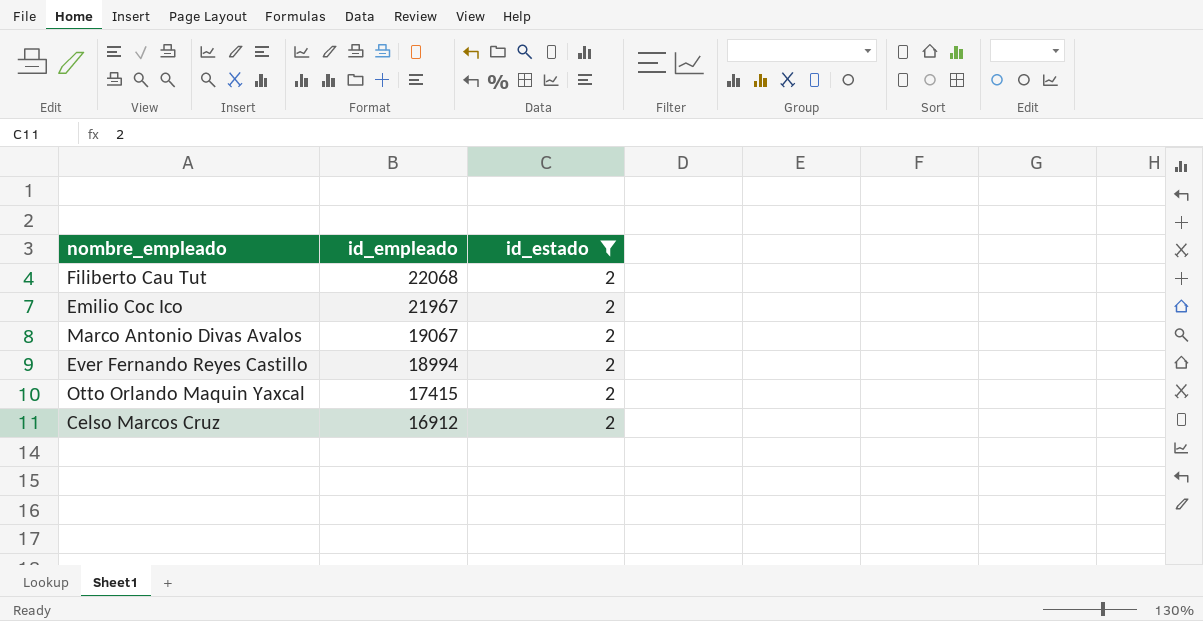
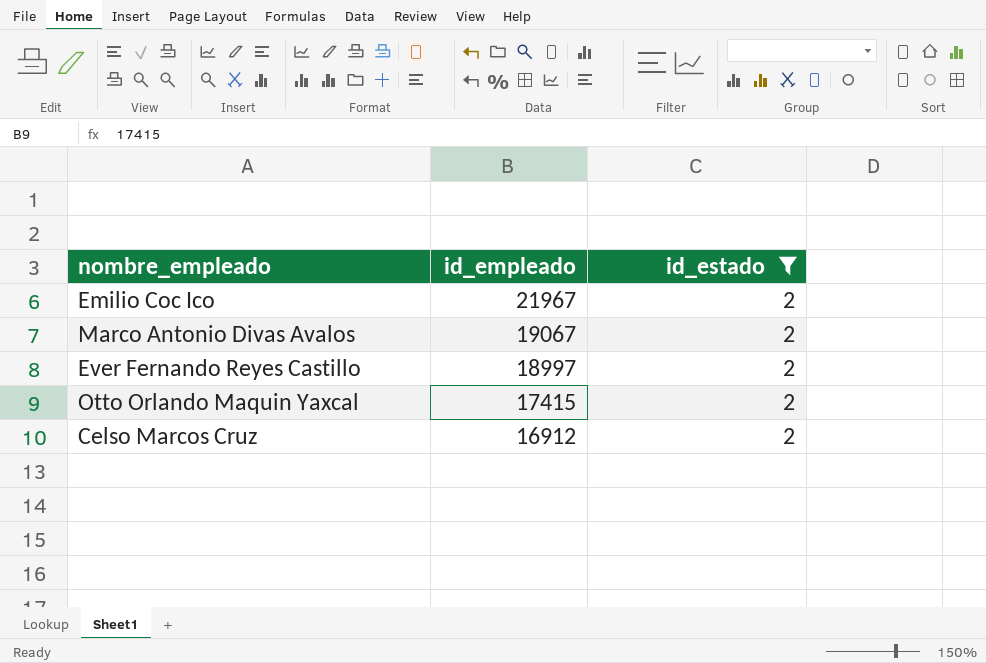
row Filiberto Cau Tut: 22068 | 2 -> none
Ever Fernando Reyes Castillo | id_empleado: 18994 -> 18997

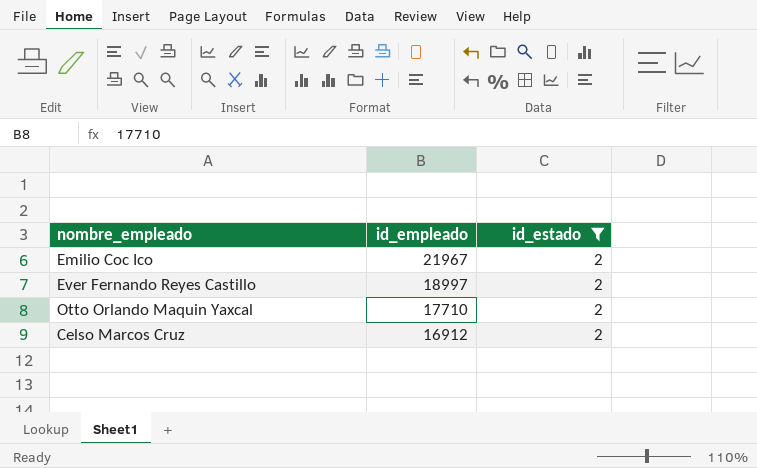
row Marco Antonio Divas Avalos: 19067 | 2 -> none
Otto Orlando Maquin Yaxcal | id_empleado: 17415 -> 17710

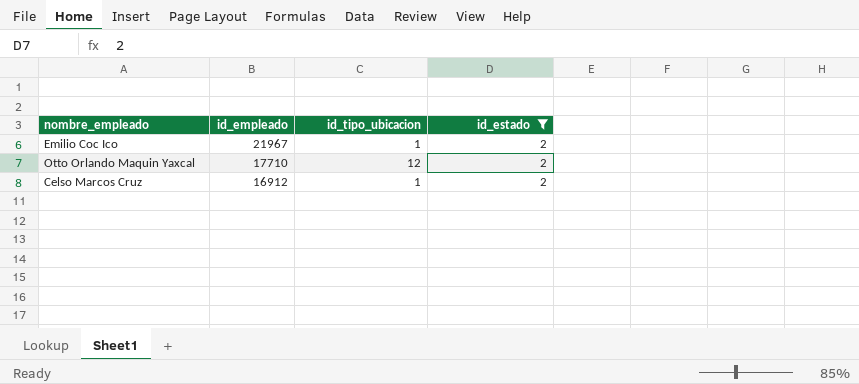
column id_tipo_ubicacion | position: none -> 3
row Ever Fernando Reyes Castillo: 18997 | 2 -> none

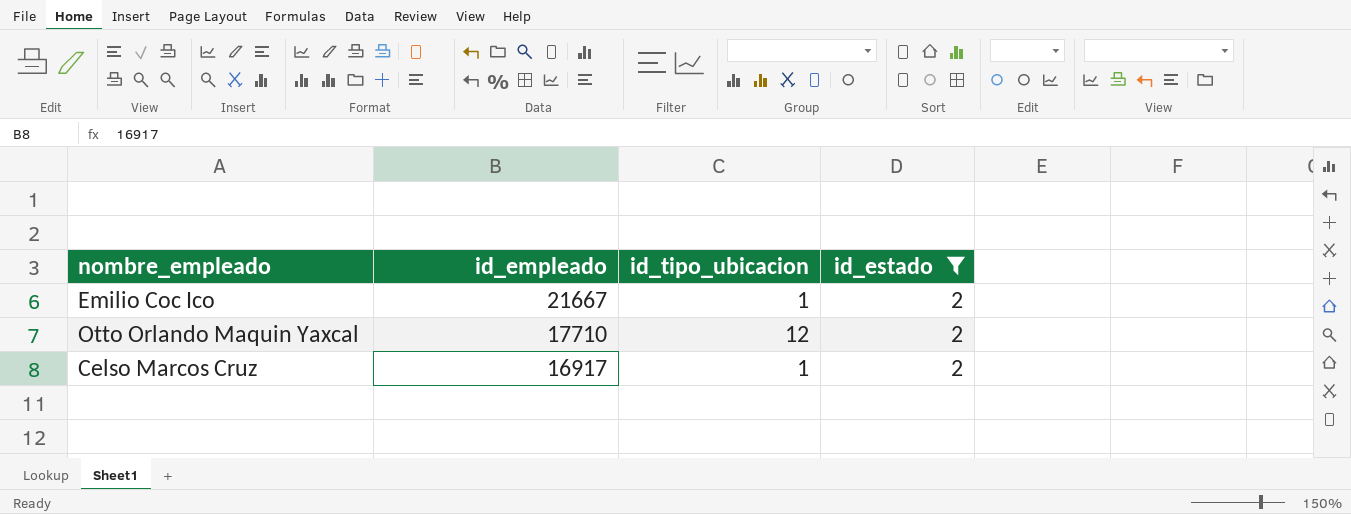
Emilio Coc Ico | id_empleado: 21967 -> 21667
Celso Marcos Cruz | id_empleado: 16912 -> 16917

